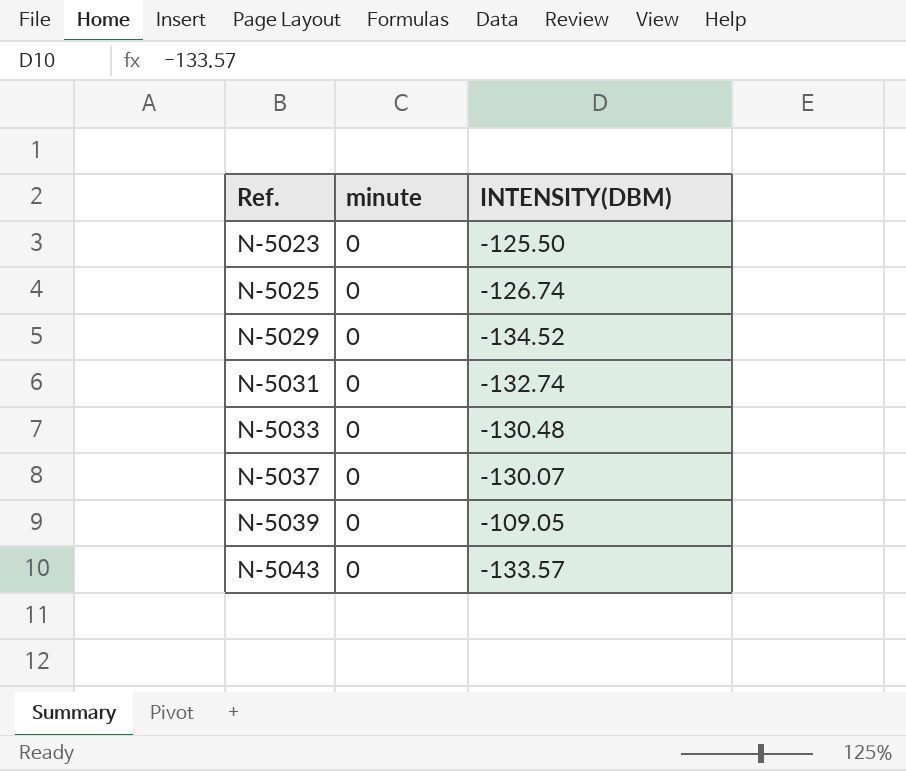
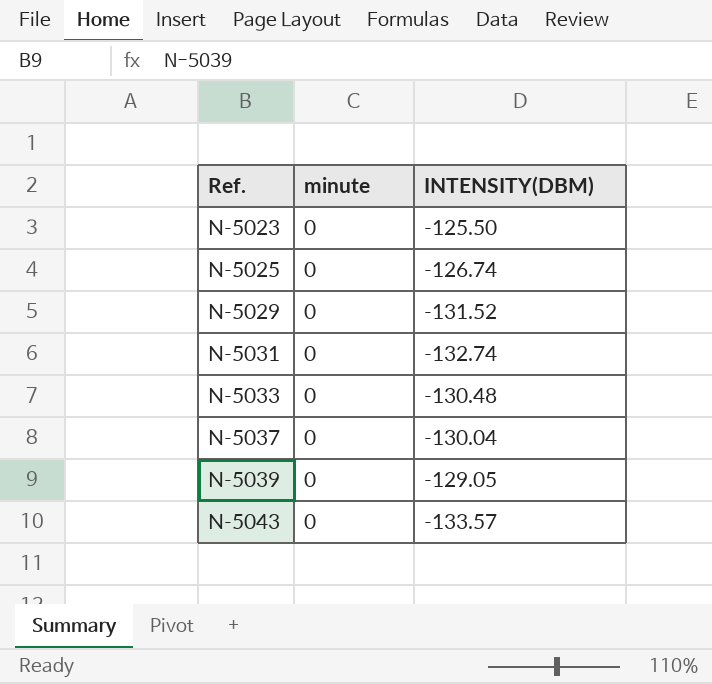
N-5029 | INTENSITY(DBM): -134.52 -> -131.52
N-5037 | INTENSITY(DBM): -130.07 -> -130.04
N-5039 | INTENSITY(DBM): -109.05 -> -129.05

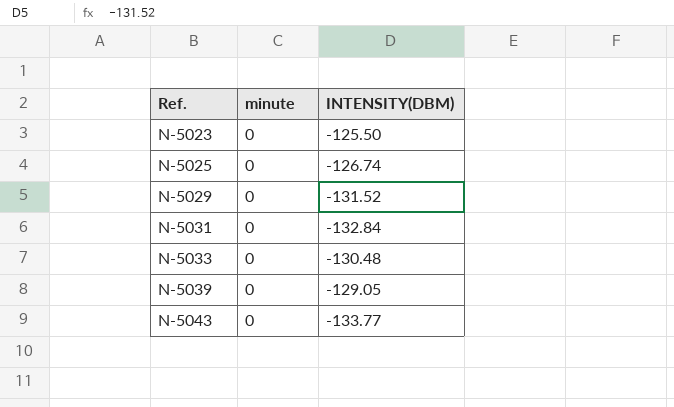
row N-5037: 0 | -130.04 -> none
N-5031 | INTENSITY(DBM): -132.74 -> -132.84
N-5043 | INTENSITY(DBM): -133.57 -> -133.77

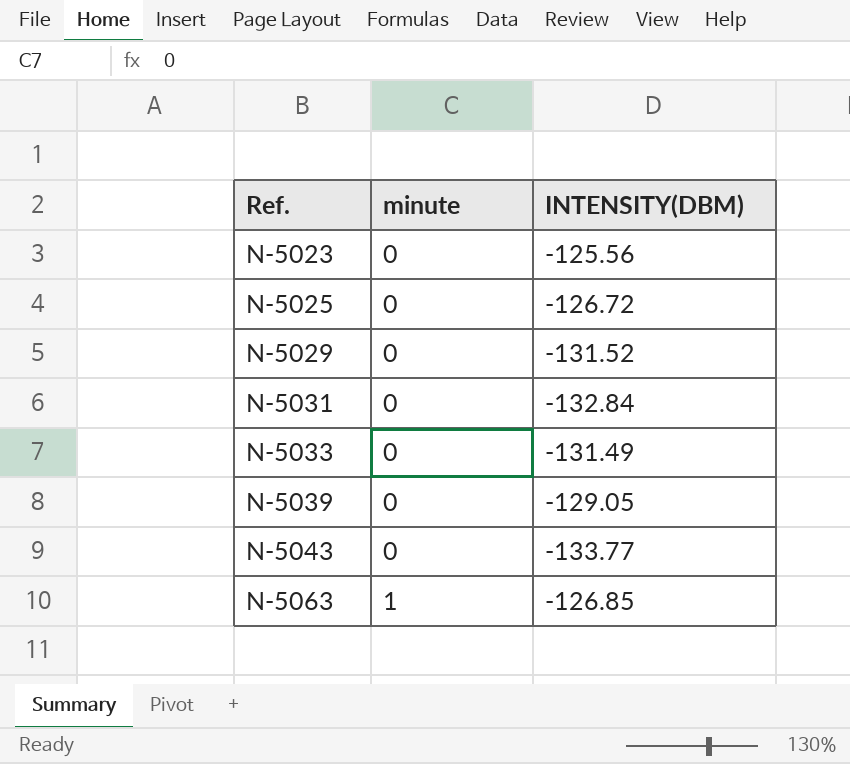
N-5023 | INTENSITY(DBM): -125.50 -> -125.56
N-5025 | INTENSITY(DBM): -126.74 -> -126.72
N-5033 | INTENSITY(DBM): -130.48 -> -131.49
row N-5063: none -> 1 | -126.85

